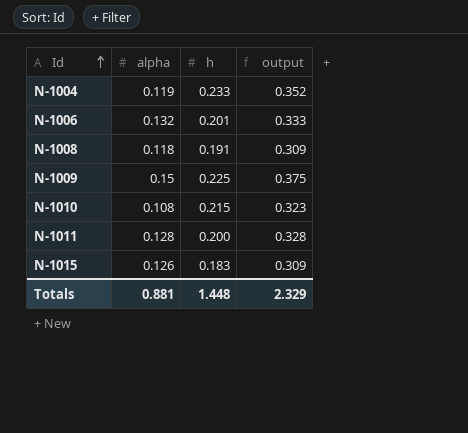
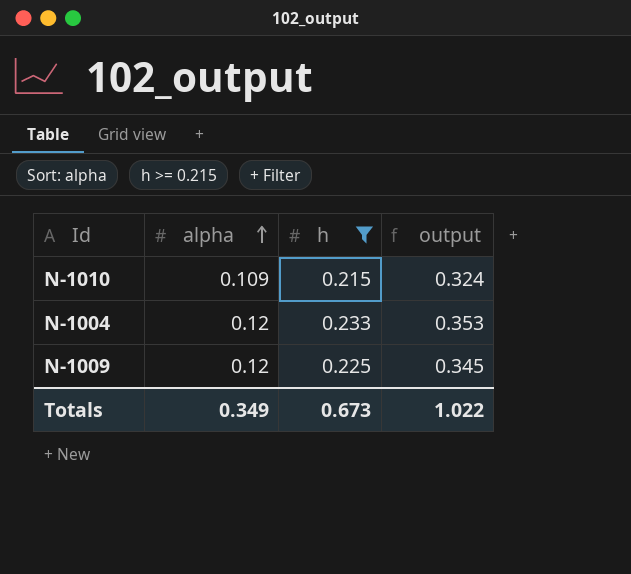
filter: none -> h >= 0.215
row order: Id ascending -> alpha ascending
N-1010 | alpha: 0.108 -> 0.109
N-1010 | output: 0.323 -> 0.324
N-1004 | alpha: 0.119 -> 0.12
N-1004 | output: 0.352 -> 0.353
N-1009 | alpha: 0.15 -> 0.12
N-1009 | output: 0.375 -> 0.345
Totals | alpha: 0.881 -> 0.349
Totals | h: 1.448 -> 0.673
Totals | output: 2.329 -> 1.022

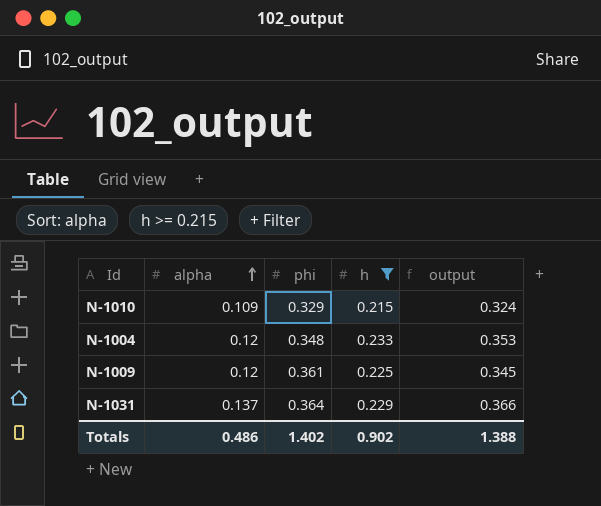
column phi | position: none -> 3
row N-1031: none -> 0.137 | 0.364 | 0.229 | 0.366
Totals | alpha: 0.349 -> 0.486
Totals | h: 0.673 -> 0.902
Totals | output: 1.022 -> 1.388

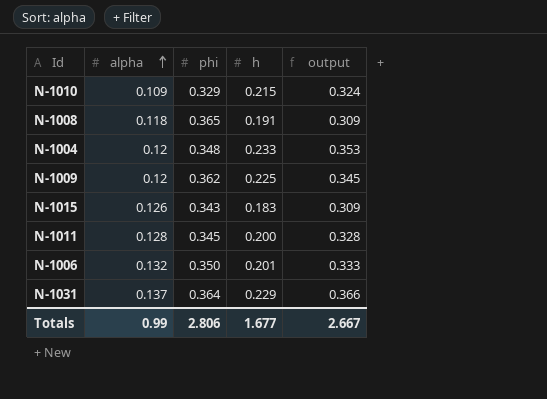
filter: h >= 0.215 -> none
N-1009 | phi: 0.361 -> 0.362
Totals | alpha: 0.486 -> 0.99
Totals | phi: 1.402 -> 2.806
Totals | h: 0.902 -> 1.677
Totals | output: 1.388 -> 2.667

